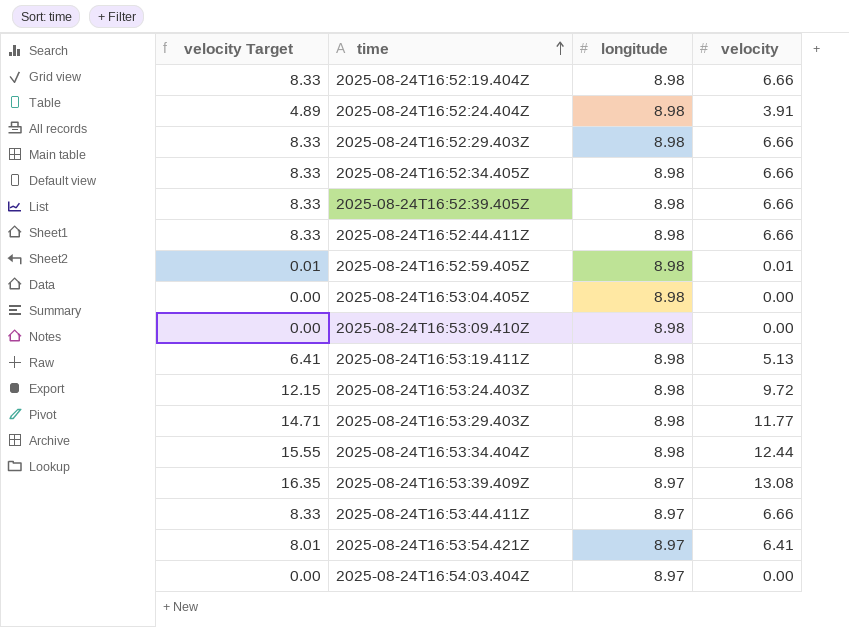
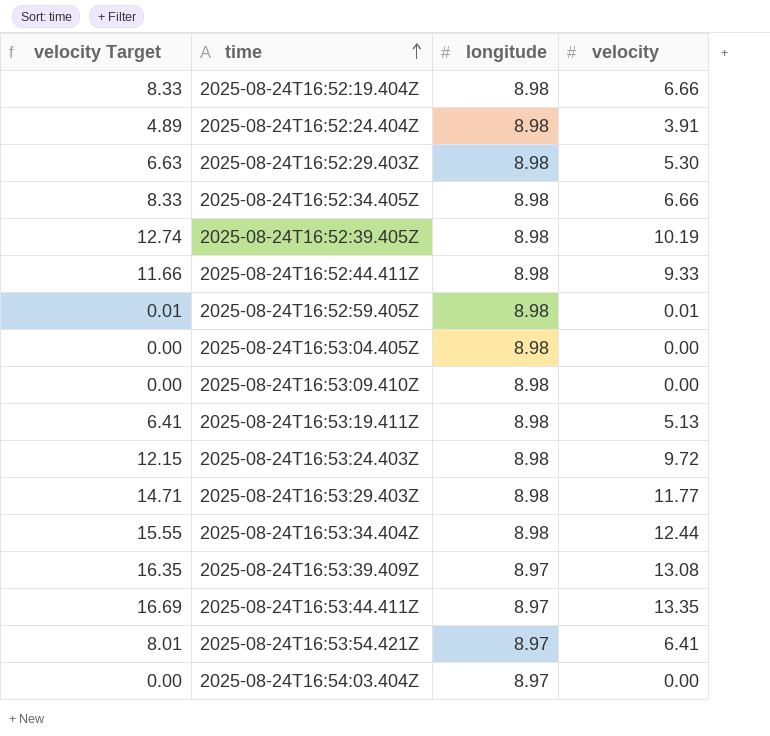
2025-08-24T16:52:29.403Z | velocity Target: 8.33 -> 6.63
2025-08-24T16:52:29.403Z | velocity: 6.66 -> 5.30
2025-08-24T16:52:39.405Z | velocity Target: 8.33 -> 12.74
2025-08-24T16:52:39.405Z | velocity: 6.66 -> 10.19
2025-08-24T16:52:44.411Z | velocity Target: 8.33 -> 11.66
2025-08-24T16:52:44.411Z | velocity: 6.66 -> 9.33
2025-08-24T16:53:44.411Z | velocity Target: 8.33 -> 16.69
2025-08-24T16:53:44.411Z | velocity: 6.66 -> 13.35

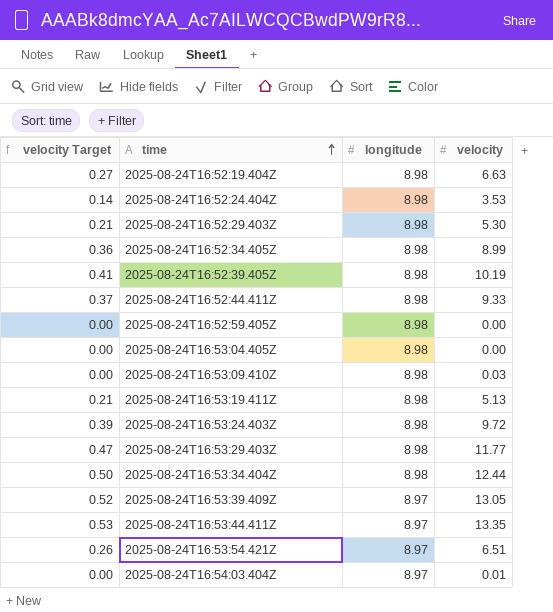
column velocity Target | formula: [velocity] * 1.25 -> [velocity] * 0.04
2025-08-24T16:52:19.404Z | velocity: 6.66 -> 6.63
2025-08-24T16:52:24.404Z | velocity: 3.91 -> 3.53
2025-08-24T16:52:34.405Z | velocity: 6.66 -> 8.99
2025-08-24T16:52:59.405Z | velocity: 0.01 -> 0.00
2025-08-24T16:53:09.410Z | velocity: 0.00 -> 0.03
2025-08-24T16:53:39.409Z | velocity: 13.08 -> 13.05
2025-08-24T16:53:54.421Z | velocity: 6.41 -> 6.51
2025-08-24T16:54:03.404Z | velocity: 0.00 -> 0.01

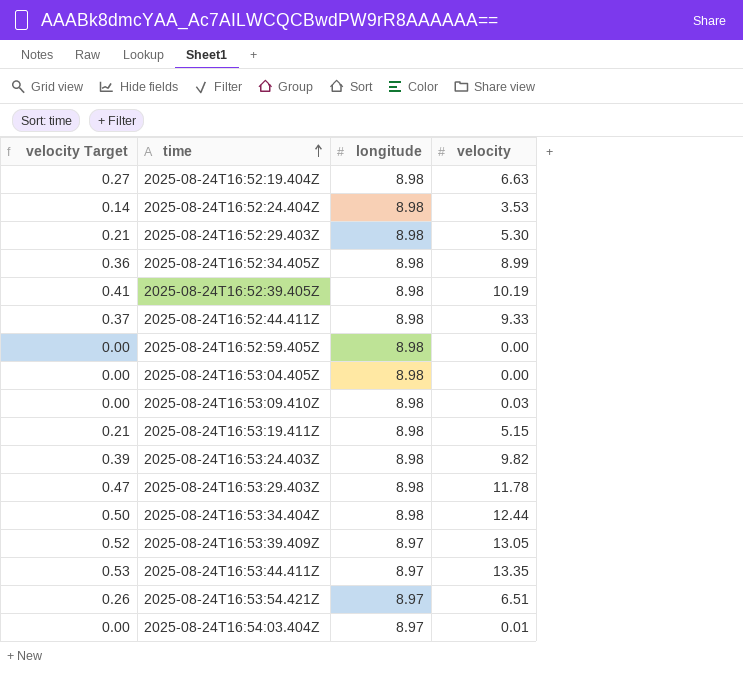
2025-08-24T16:53:19.411Z | velocity: 5.13 -> 5.15
2025-08-24T16:53:24.403Z | velocity: 9.72 -> 9.82
2025-08-24T16:53:29.403Z | velocity: 11.77 -> 11.78

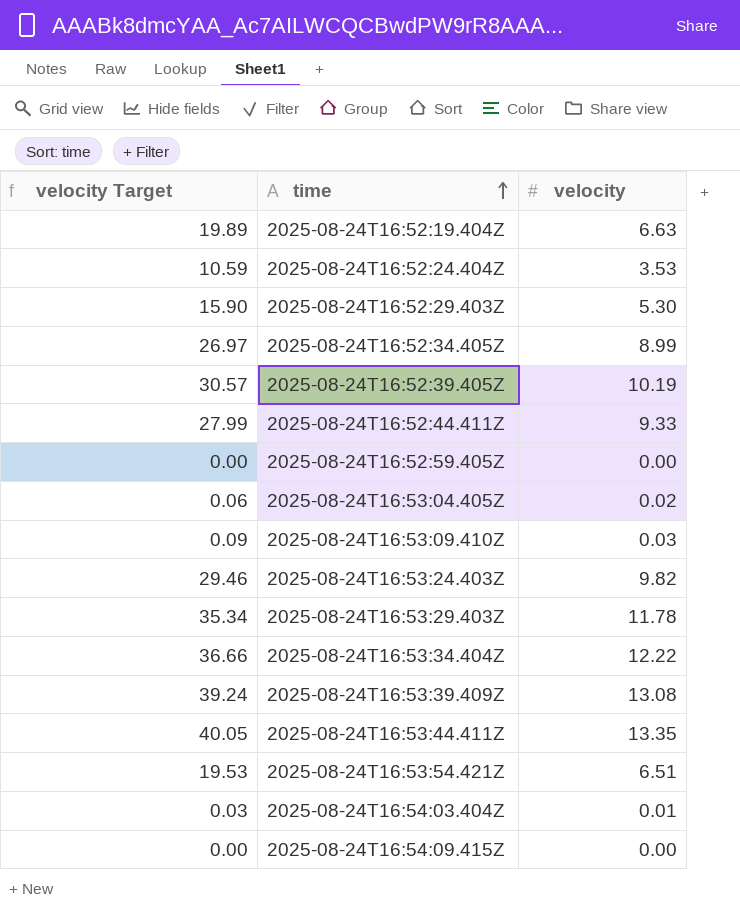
column longitude | position: 3 -> none
column velocity Target | formula: [velocity] * 0.04 -> [velocity] * 3
row 2025-08-24T16:53:19.411Z: 0.21 | 8.98 | 5.15 -> none
2025-08-24T16:53:04.405Z | velocity: 0.00 -> 0.02
2025-08-24T16:53:34.404Z | velocity: 12.44 -> 12.22
2025-08-24T16:53:39.409Z | velocity: 13.05 -> 13.08
row 2025-08-24T16:54:09.415Z: none -> 0.00 | 0.00

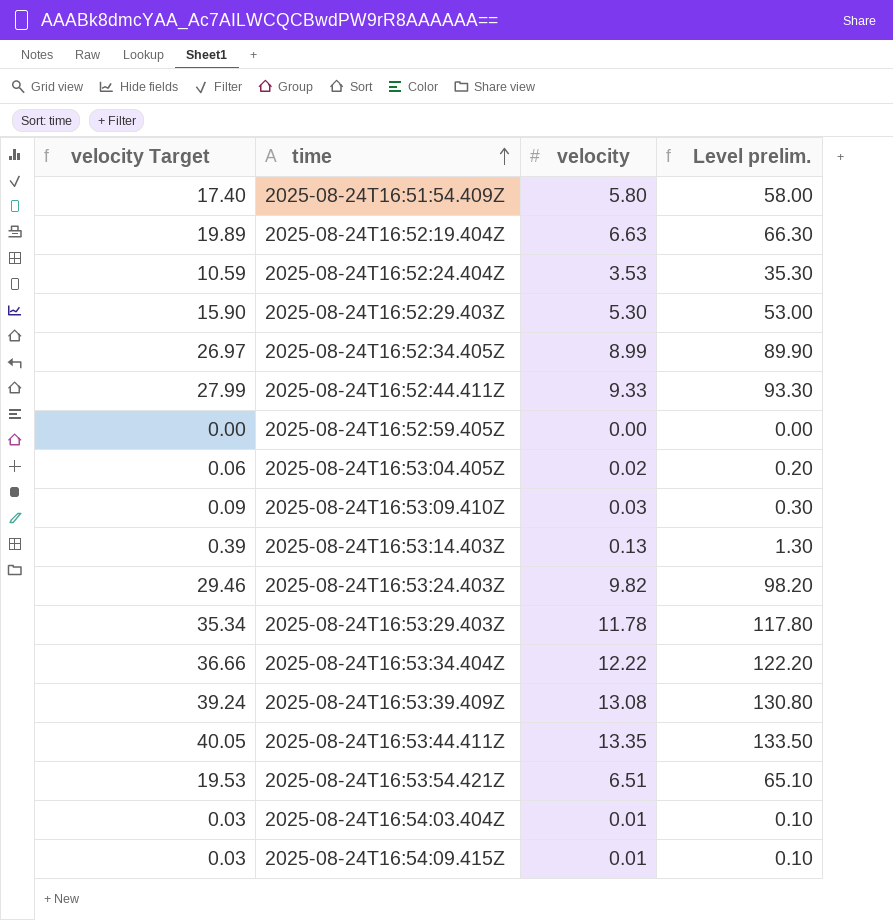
column Level prelim. | formula: none -> [velocity] * 10
row 2025-08-24T16:52:39.405Z: 30.57 | 10.19 -> none
row 2025-08-24T16:51:54.409Z: none -> 17.40 | 5.80 | 58.00
row 2025-08-24T16:53:14.403Z: none -> 0.39 | 0.13 | 1.30
2025-08-24T16:54:09.415Z | velocity Target: 0.00 -> 0.03
2025-08-24T16:54:09.415Z | velocity: 0.00 -> 0.01

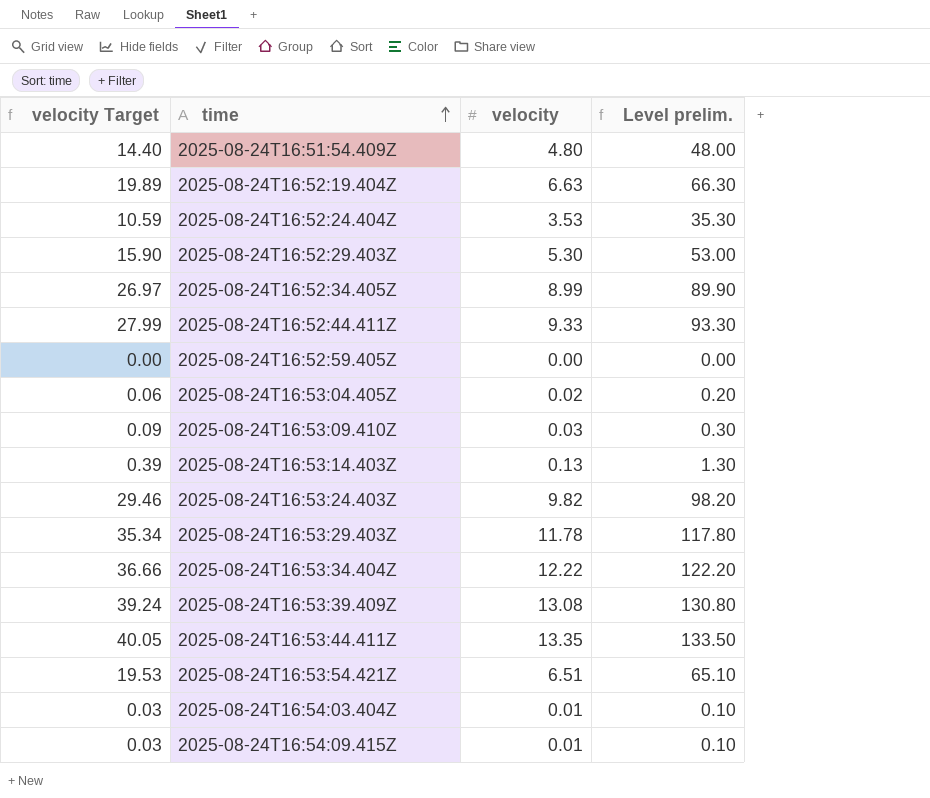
2025-08-24T16:51:54.409Z | velocity Target: 17.40 -> 14.40
2025-08-24T16:51:54.409Z | velocity: 5.80 -> 4.80
2025-08-24T16:51:54.409Z | Level prelim.: 58.00 -> 48.00

